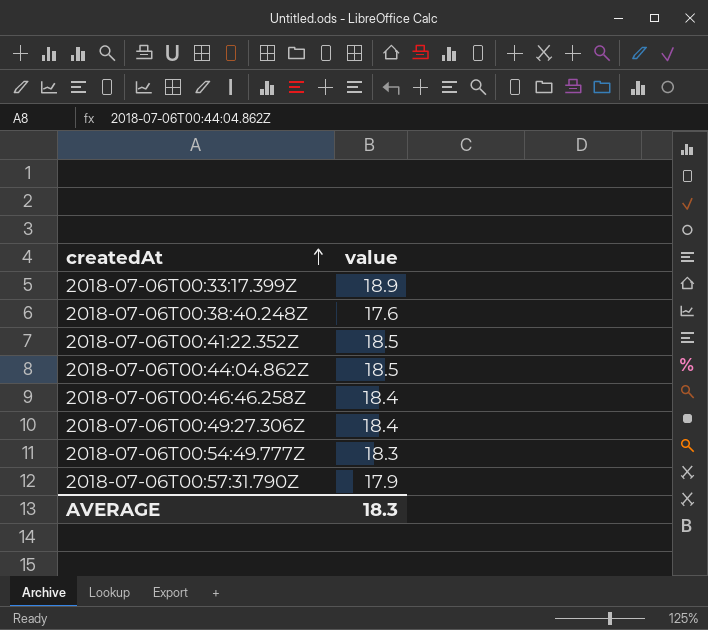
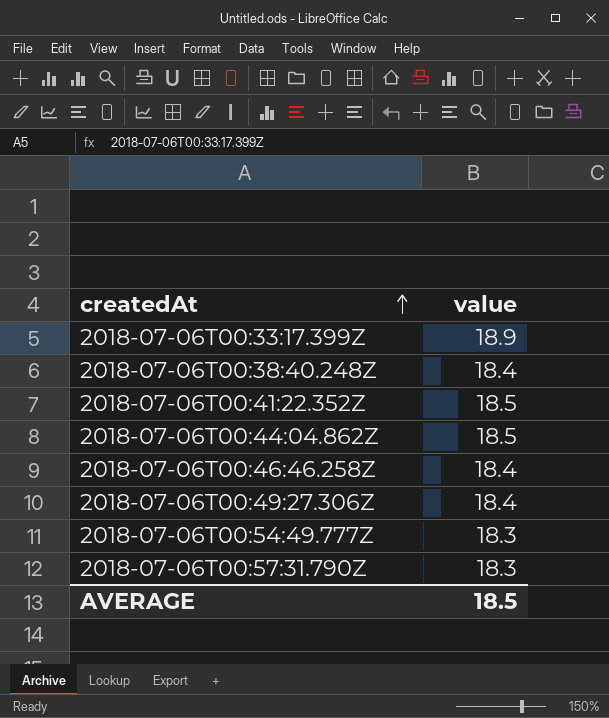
2018-07-06T00:38:40.248Z | value: 17.6 -> 18.4
2018-07-06T00:57:31.790Z | value: 17.9 -> 18.3
AVERAGE | value: 18.3 -> 18.5

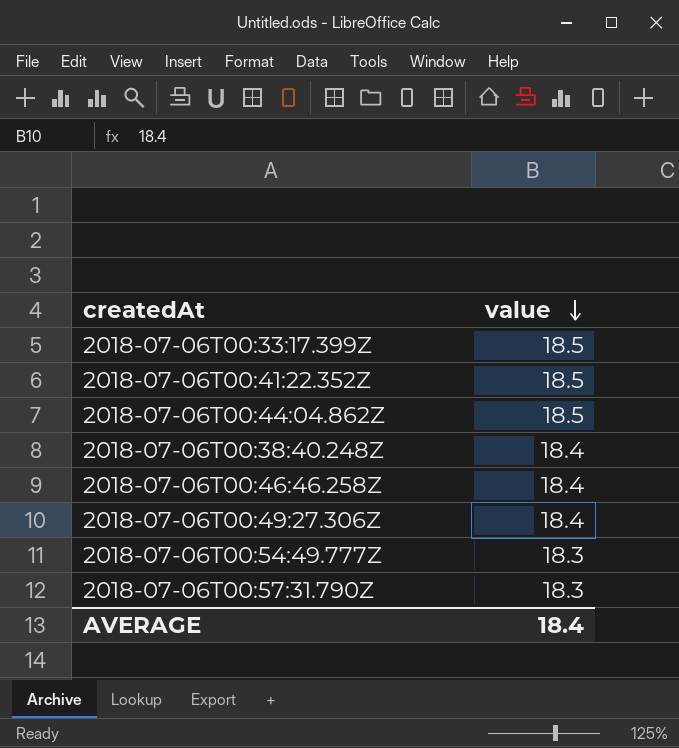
row order: createdAt ascending -> value descending
2018-07-06T00:33:17.399Z | value: 18.9 -> 18.5
AVERAGE | value: 18.5 -> 18.4

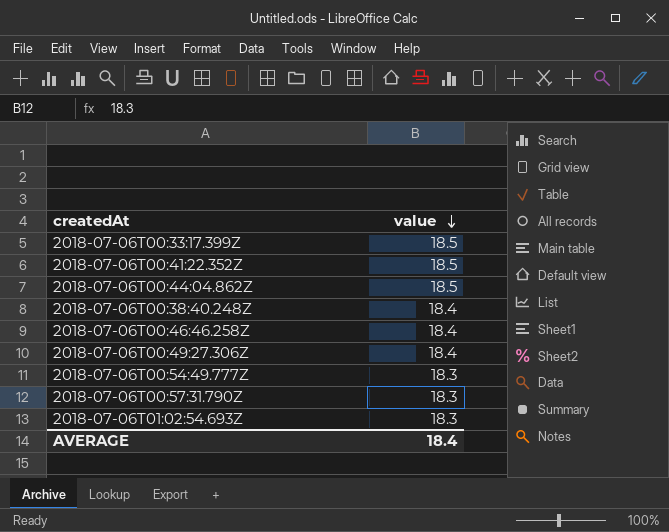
row 2018-07-06T01:02:54.693Z: none -> 18.3

